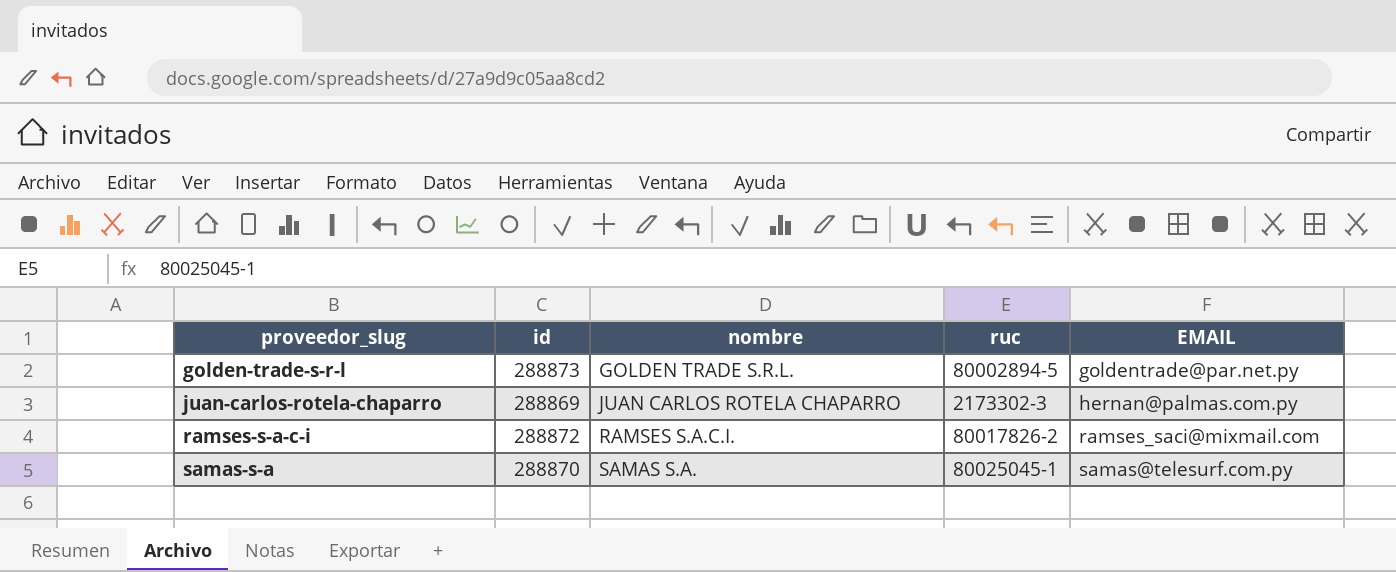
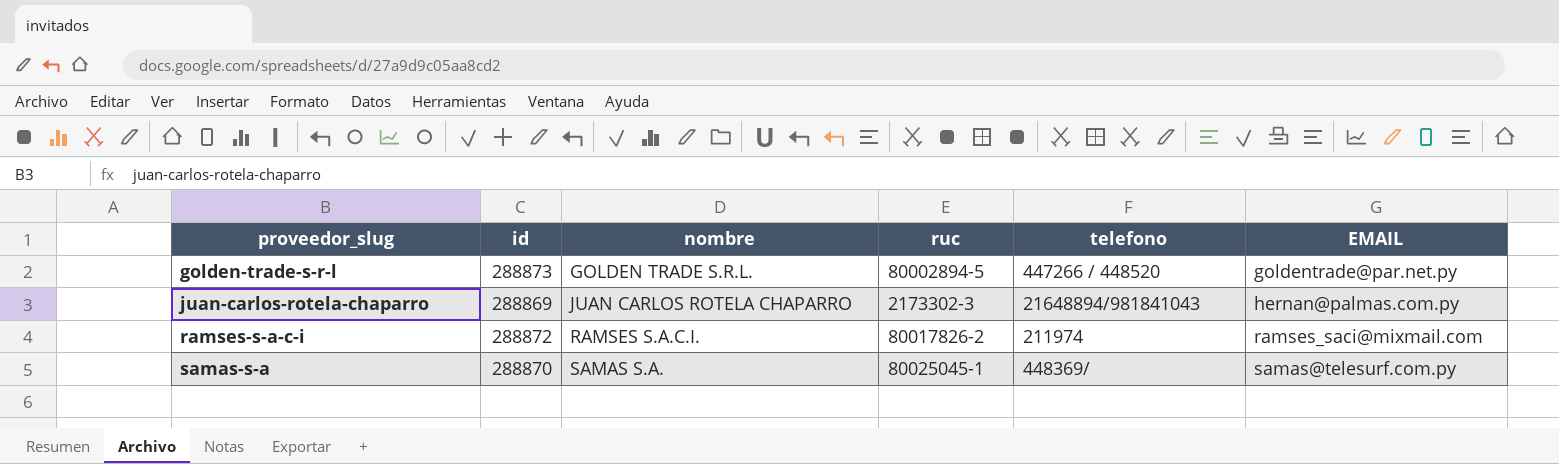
column telefono | position: none -> 5

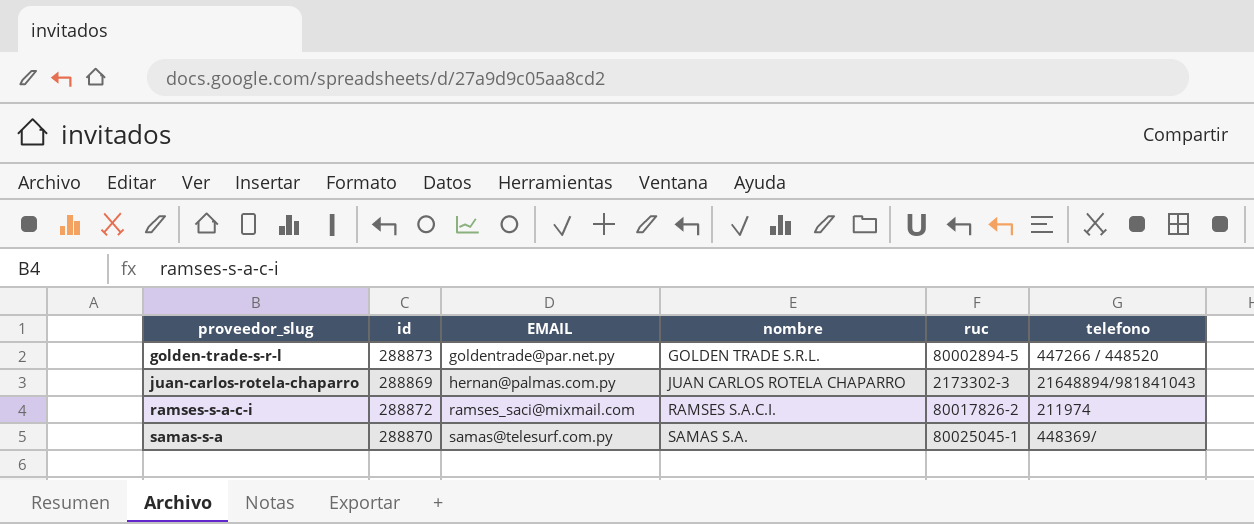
column EMAIL | position: 6 -> 3

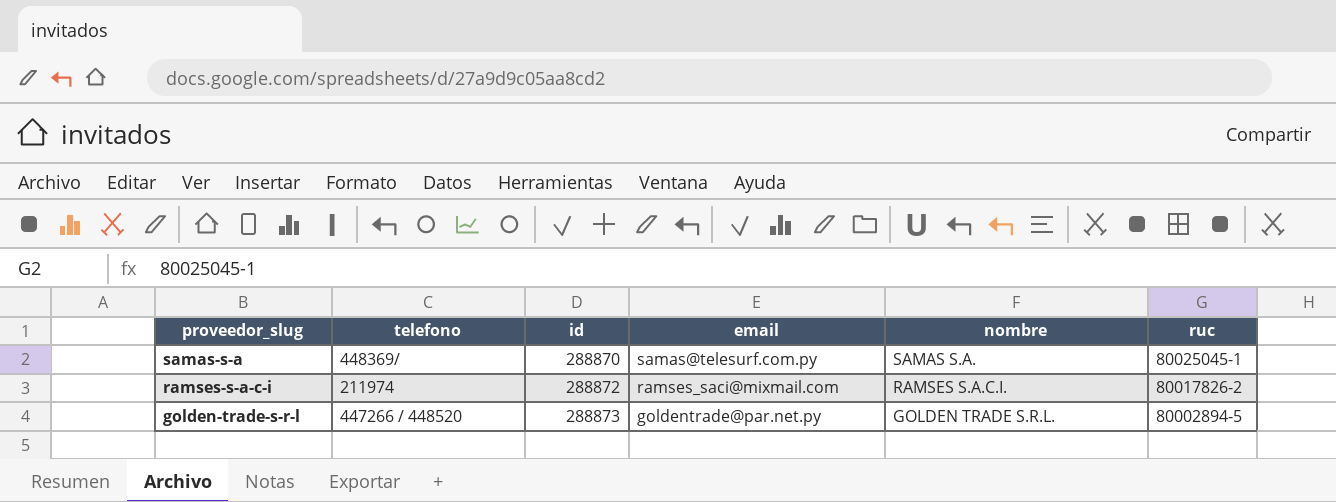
row order: proveedor_slug ascending -> proveedor_slug descending
column telefono | position: 6 -> 2
column name: EMAIL -> email
row juan-carlos-rotela-chaparro: 288869 | hernan@palmas.com.py | JUAN CARLOS ROTELA CHAPARRO | 2173302-3 | 21648894/981841043 -> none

